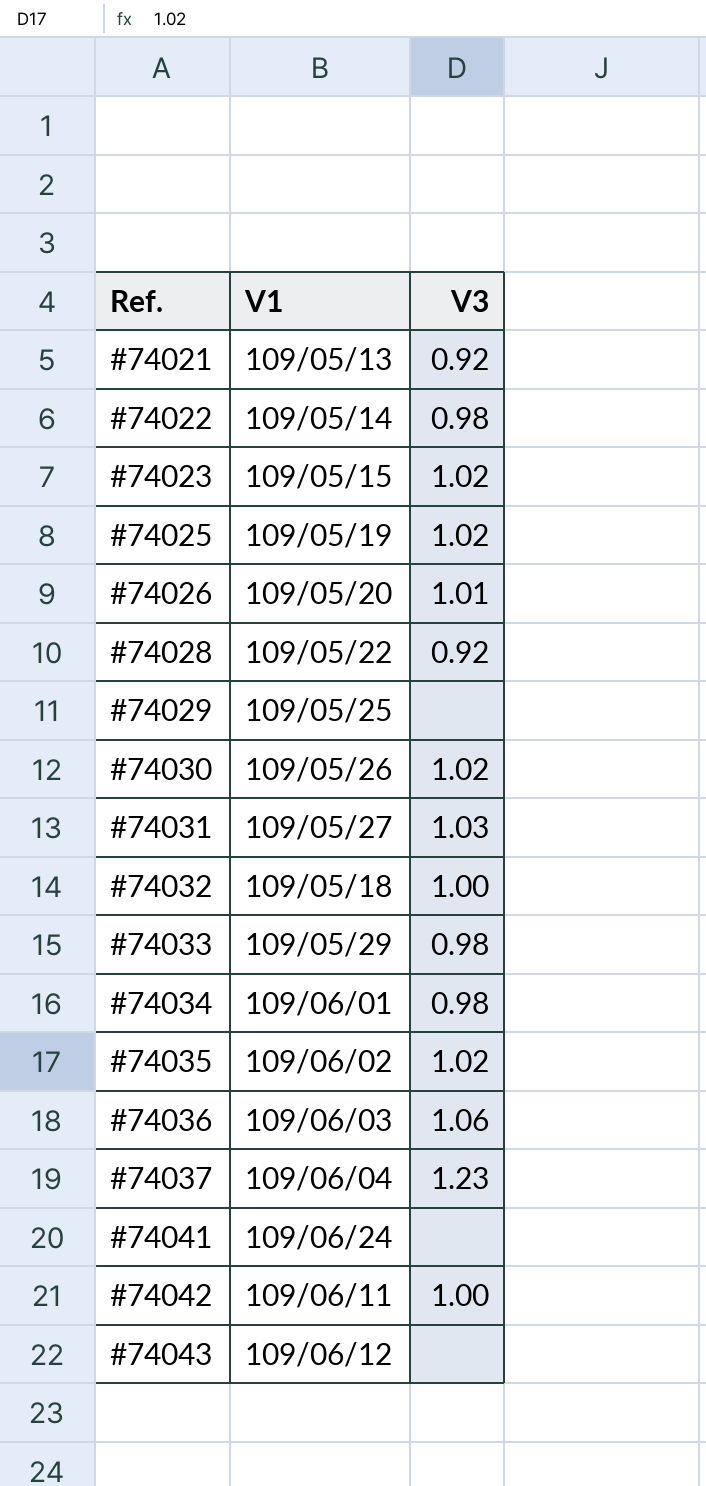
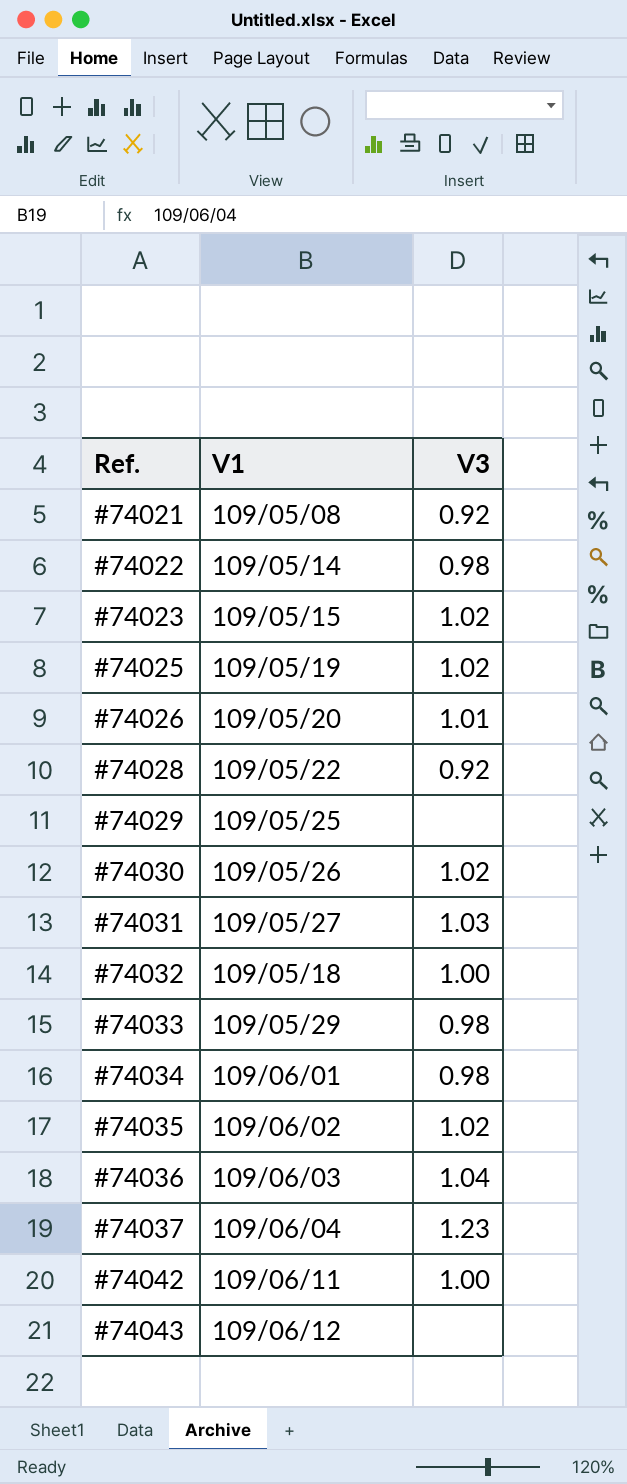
row #74041: 109/06/24 | none -> none
#74021 | V1: 109/05/13 -> 109/05/08
#74036 | V3: 1.06 -> 1.04

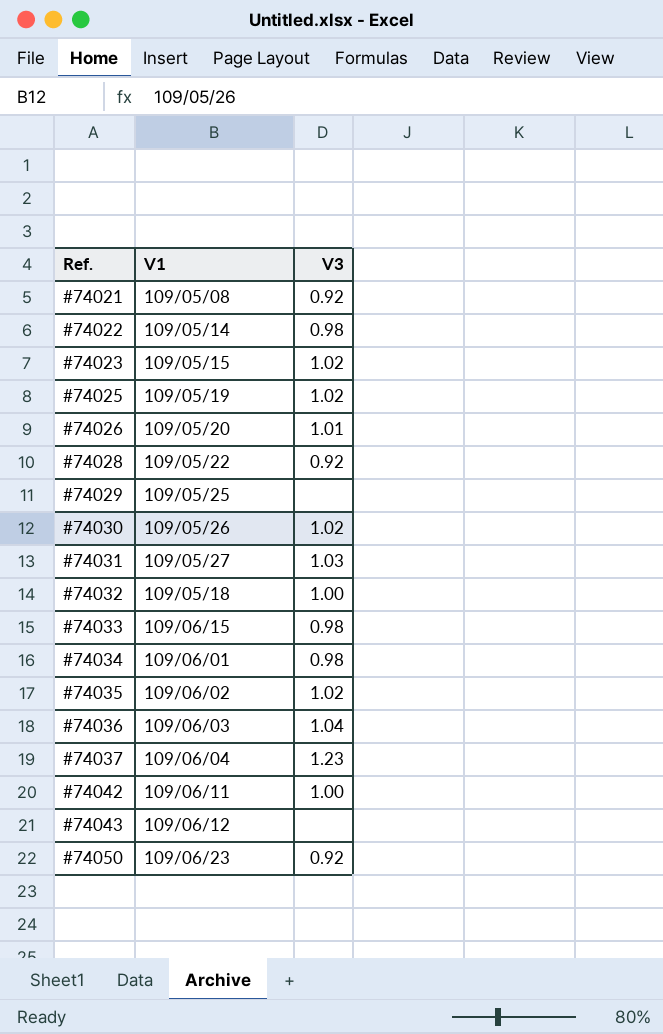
#74033 | V1: 109/05/29 -> 109/06/15
row #74050: none -> 109/06/23 | 0.92

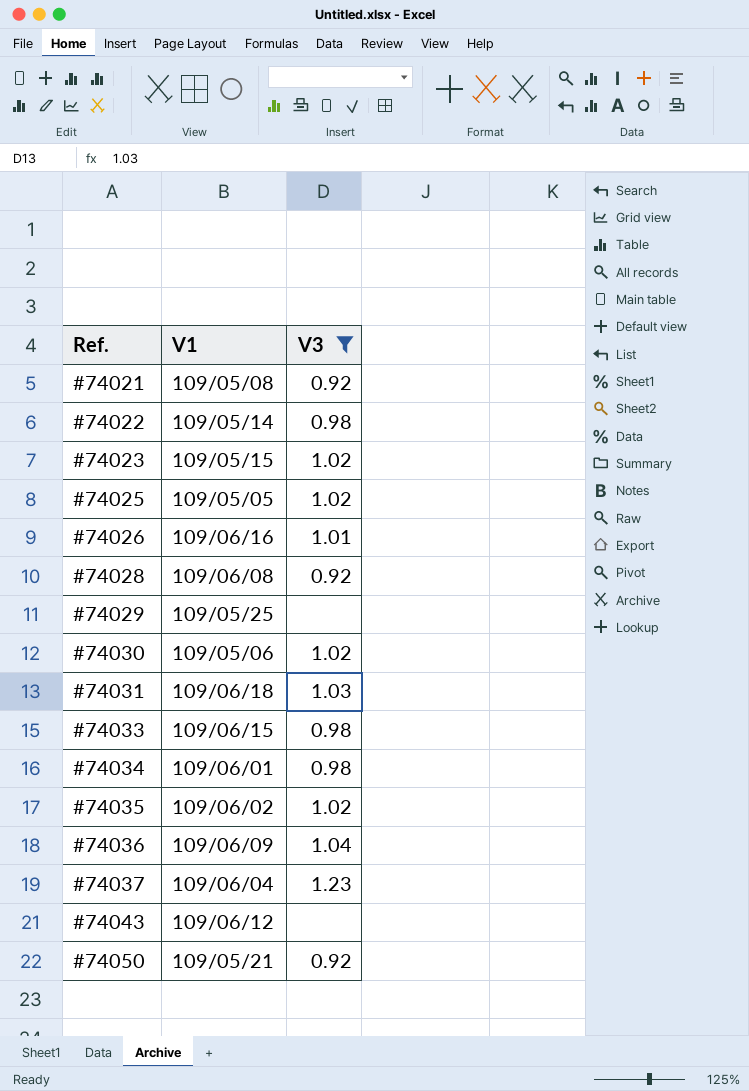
filter: none -> V3 != 1.00
#74025 | V1: 109/05/19 -> 109/05/05
#74026 | V1: 109/05/20 -> 109/06/16
#74028 | V1: 109/05/22 -> 109/06/08
#74030 | V1: 109/05/26 -> 109/05/06
#74031 | V1: 109/05/27 -> 109/06/18
#74036 | V1: 109/06/03 -> 109/06/09
#74050 | V1: 109/06/23 -> 109/05/21

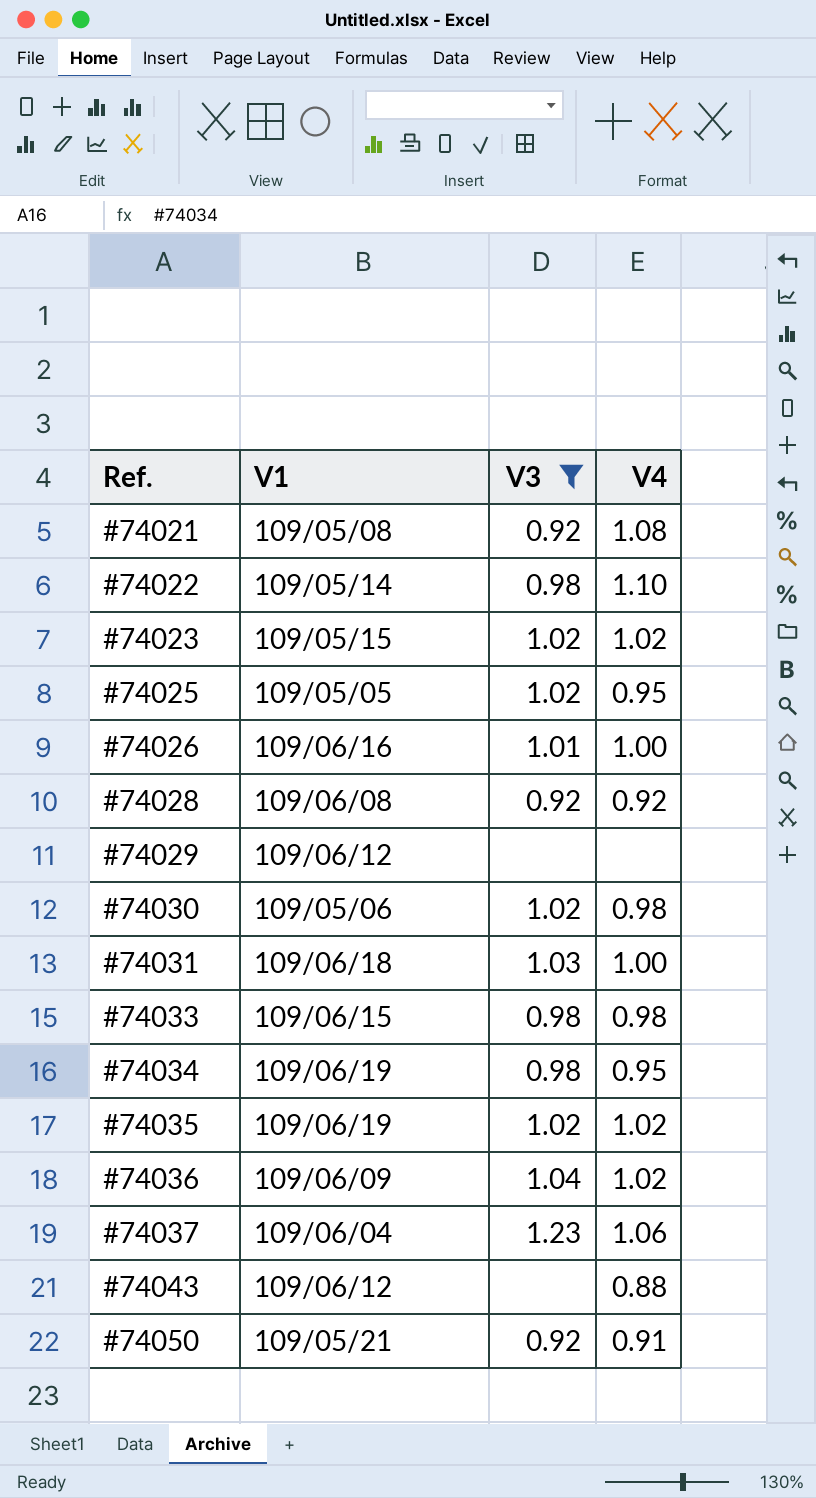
column V4 | position: none -> 4
#74029 | V1: 109/05/25 -> 109/06/12
#74034 | V1: 109/06/01 -> 109/06/19
#74035 | V1: 109/06/02 -> 109/06/19

